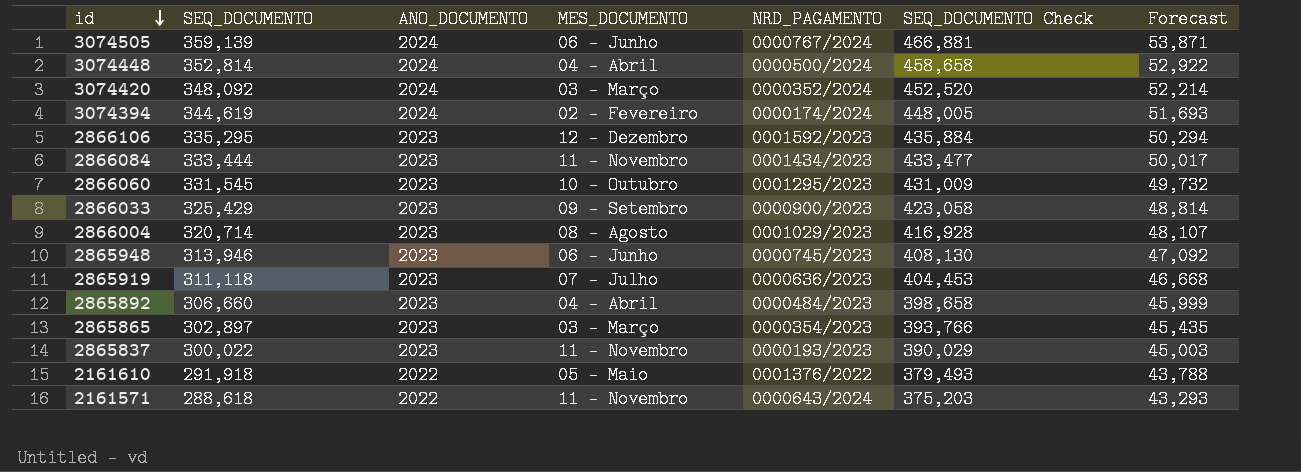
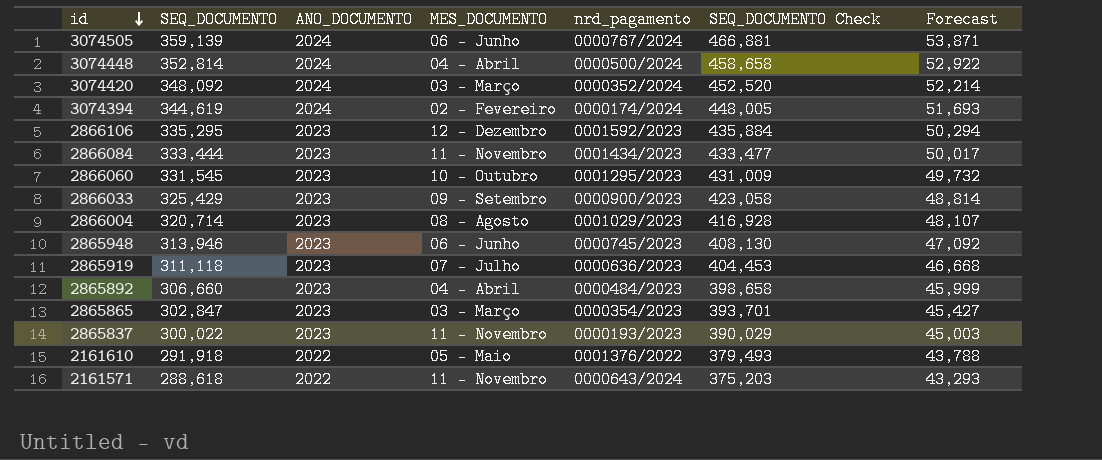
column name: NRD_PAGAMENTO -> nrd_pagamento
2865865 | SEQ_DOCUMENTO: 302,897 -> 302,847
2865865 | SEQ_DOCUMENTO Check: 393,766 -> 393,701
2865865 | Forecast: 45,435 -> 45,427

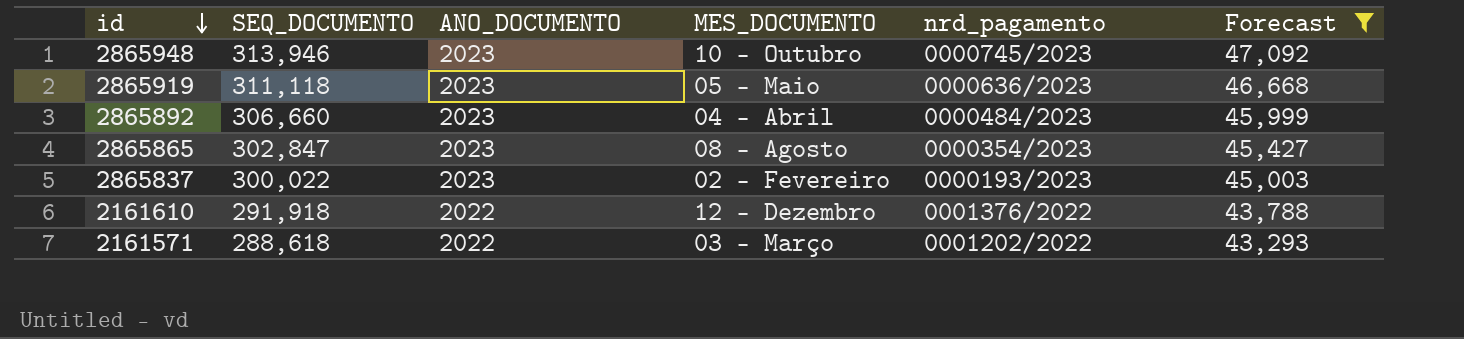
filter: none -> Forecast <= 47,092
column SEQ_DOCUMENTO Check | formula: [SEQ_DOCUMENTO] * 1.3 -> none
2865948 | MES_DOCUMENTO: 06 - Junho -> 10 - Outubro
2865919 | MES_DOCUMENTO: 07 - Julho -> 05 - Maio
2865865 | MES_DOCUMENTO: 03 - Março -> 08 - Agosto
2865837 | MES_DOCUMENTO: 11 - Novembro -> 02 - Fevereiro
2161610 | MES_DOCUMENTO: 05 - Maio -> 12 - Dezembro
2161571 | MES_DOCUMENTO: 11 - Novembro -> 03 - Março
2161571 | nrd_pagamento: 0000643/2024 -> 0001202/2022

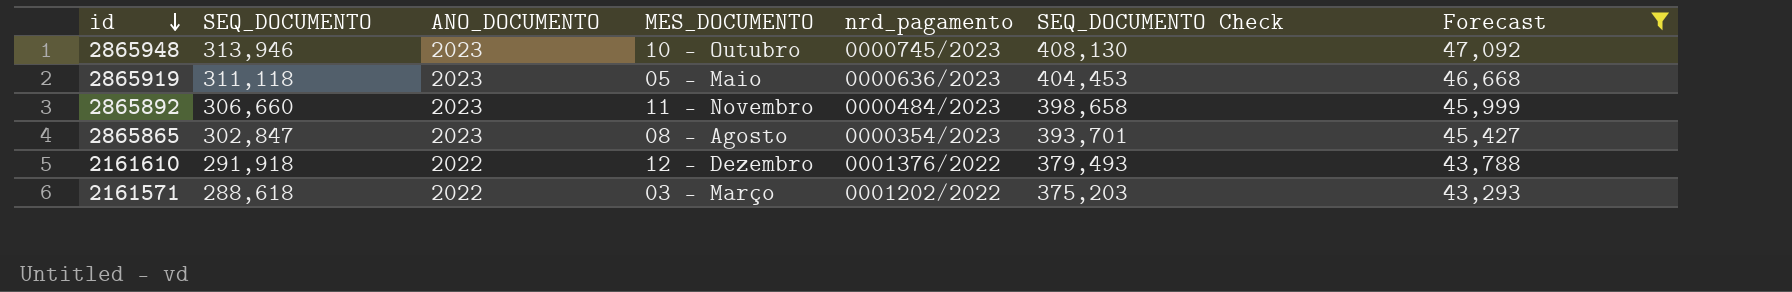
column SEQ_DOCUMENTO Check | formula: none -> [SEQ_DOCUMENTO] * 1.3
row 2865837: 300,022 | 2023 | 02 - Fevereiro | 0000193/2023 | 45,003 -> none
2865892 | MES_DOCUMENTO: 04 - Abril -> 11 - Novembro

